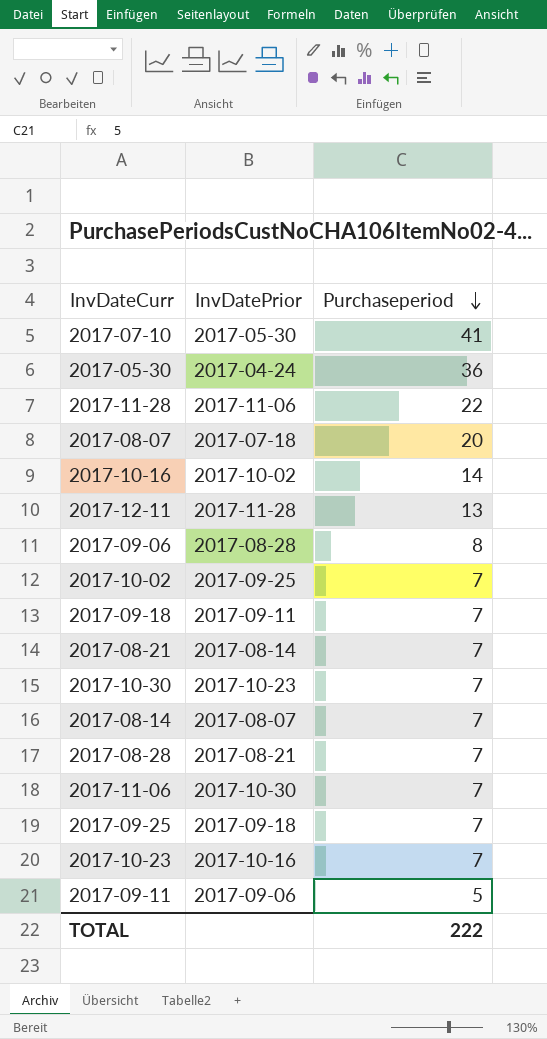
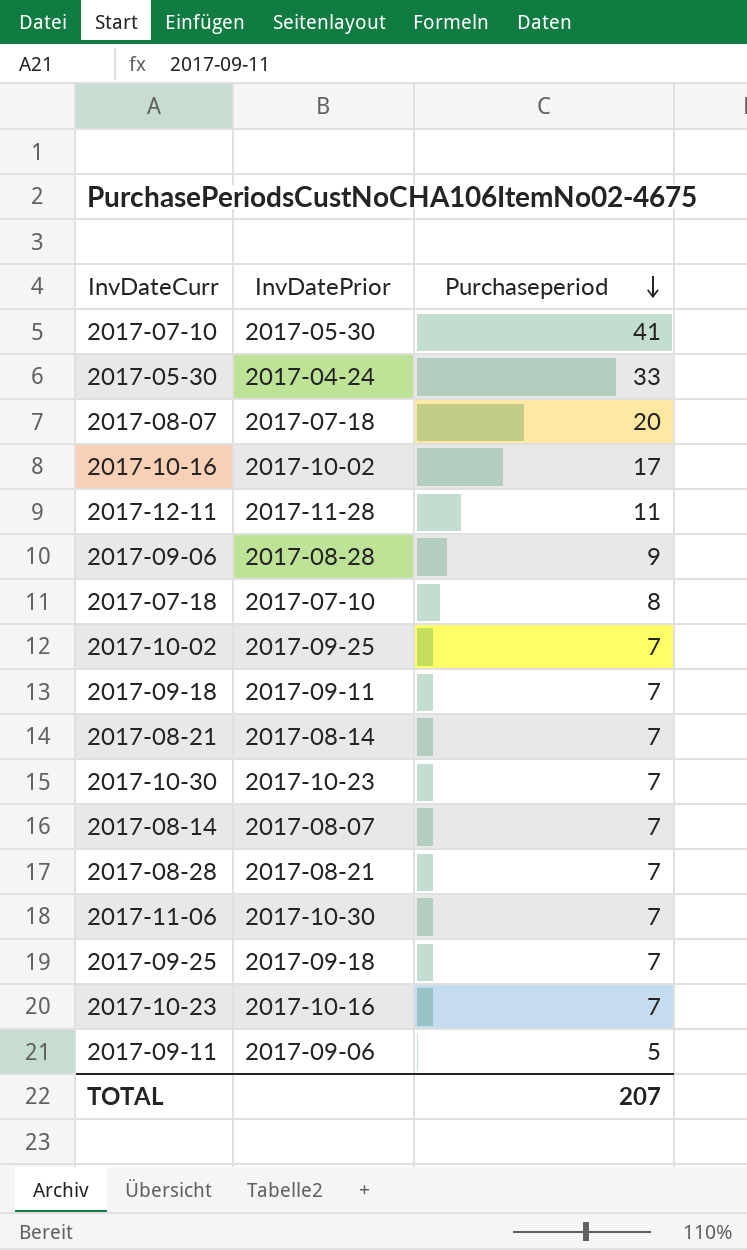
row 2017-11-28: 2017-11-06 | 22 -> none
2017-05-30 | Purchaseperiod: 36 -> 33
2017-10-16 | Purchaseperiod: 14 -> 17
2017-12-11 | Purchaseperiod: 13 -> 11
2017-09-06 | Purchaseperiod: 8 -> 9
row 2017-07-18: none -> 2017-07-10 | 8
TOTAL | Purchaseperiod: 222 -> 207

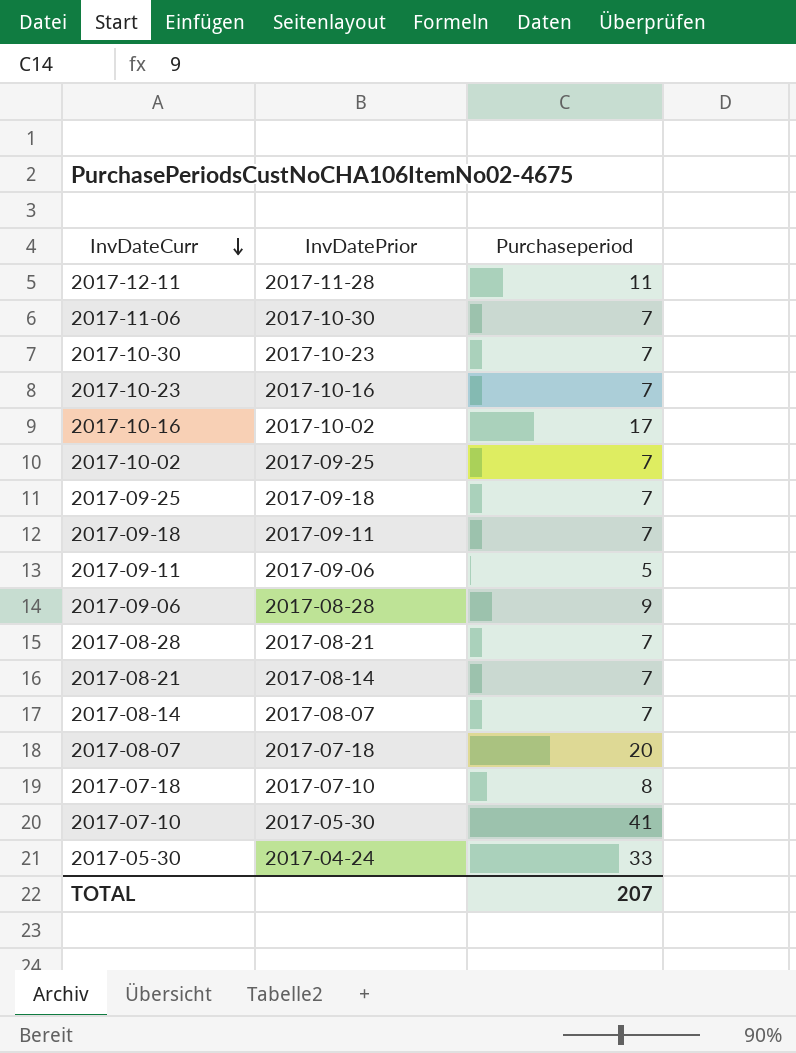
row order: Purchaseperiod descending -> InvDateCurr descending

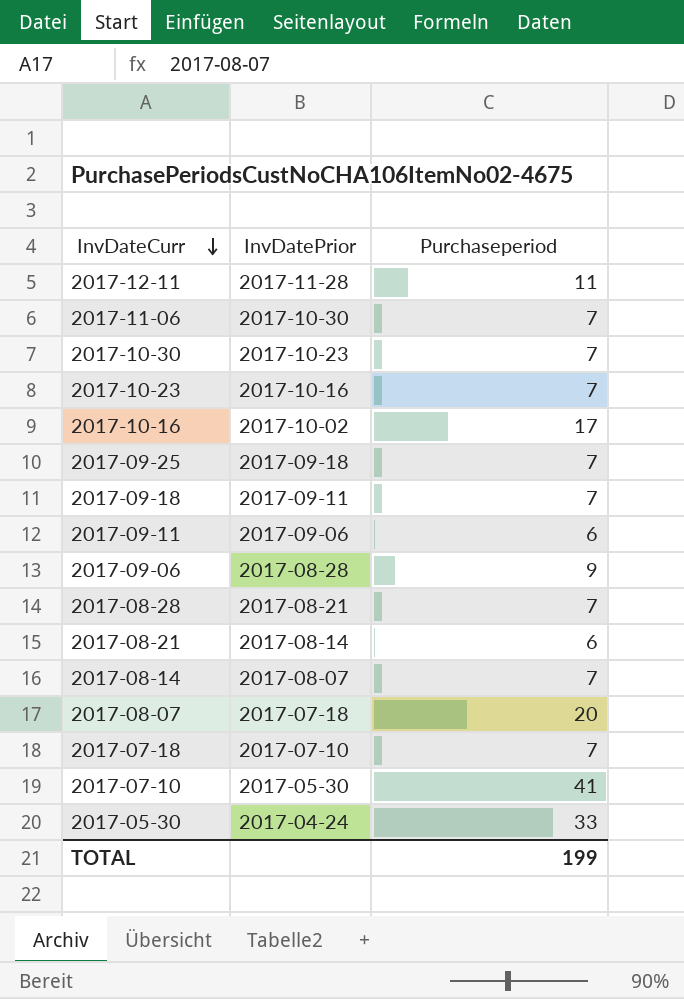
row 2017-10-02: 2017-09-25 | 7 -> none
2017-09-11 | Purchaseperiod: 5 -> 6
2017-08-21 | Purchaseperiod: 7 -> 6
2017-07-18 | Purchaseperiod: 8 -> 7
TOTAL | Purchaseperiod: 207 -> 199

